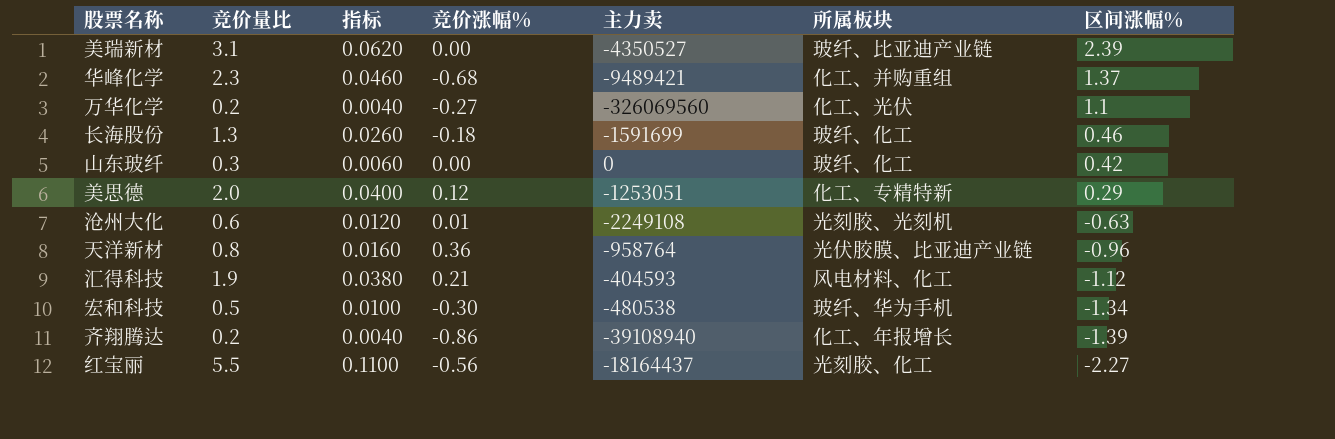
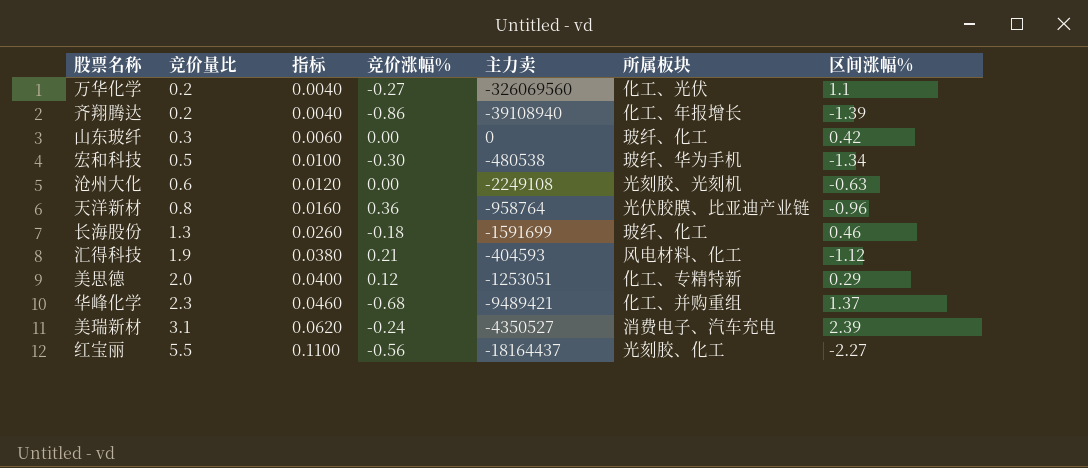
row order: 区间涨幅% descending -> 竞价量比 ascending
沧州大化 | 竞价涨幅%: 0.01 -> 0.00
美瑞新材 | 竞价涨幅%: 0.00 -> -0.24
美瑞新材 | 所属板块: 玻纤、比亚迪产业链 -> 消费电子、汽车充电

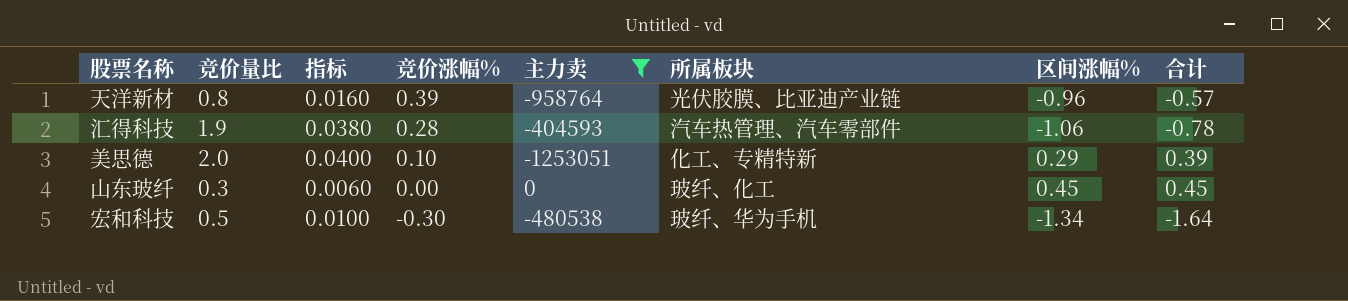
filter: none -> 主力卖 >= -1253051
row order: 竞价量比 ascending -> 竞价涨幅% descending
column 合计 | formula: none -> [竞价涨幅%] + [区间涨幅%]
天洋新材 | 竞价涨幅%: 0.36 -> 0.39
汇得科技 | 竞价涨幅%: 0.21 -> 0.28
汇得科技 | 所属板块: 风电材料、化工 -> 汽车热管理、汽车零部件
汇得科技 | 区间涨幅%: -1.12 -> -1.06
美思德 | 竞价涨幅%: 0.12 -> 0.10
山东玻纤 | 区间涨幅%: 0.42 -> 0.45

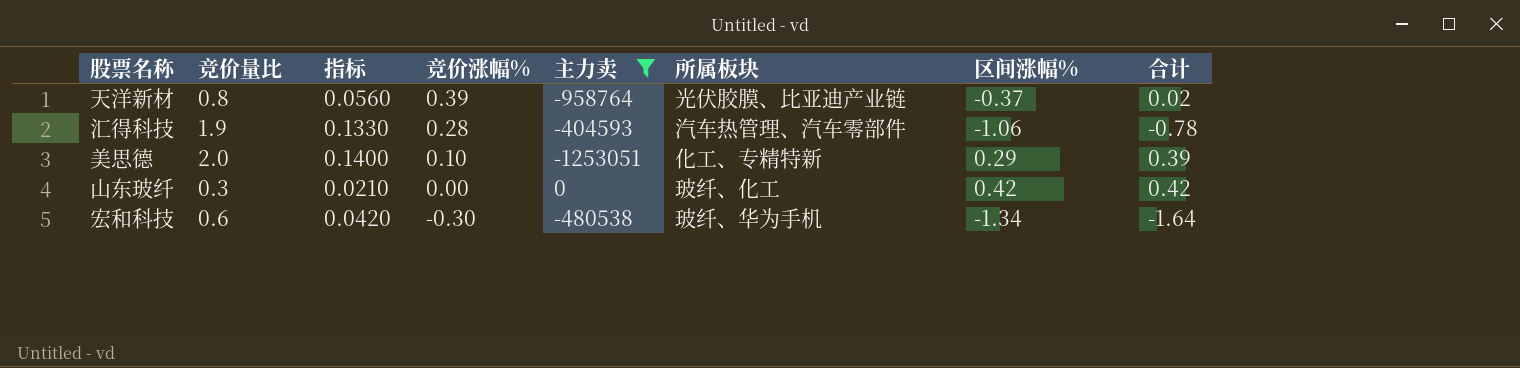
column 指标 | formula: [竞价量比] * 0.02 -> [竞价量比] * 0.07
天洋新材 | 区间涨幅%: -0.96 -> -0.37
天洋新材 | 合计: -0.57 -> 0.02
山东玻纤 | 区间涨幅%: 0.45 -> 0.42
山东玻纤 | 合计: 0.45 -> 0.42
宏和科技 | 竞价量比: 0.5 -> 0.6

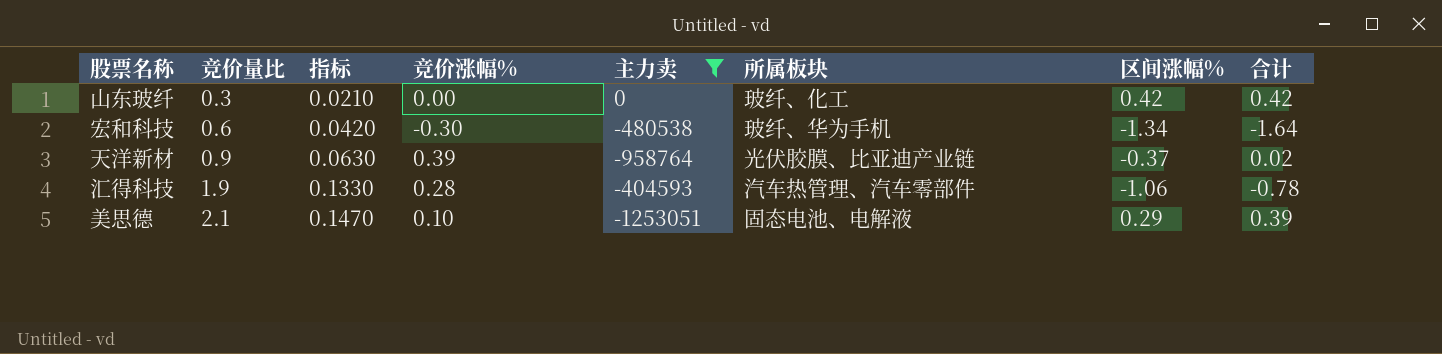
row order: 竞价涨幅% descending -> 竞价量比 ascending
天洋新材 | 竞价量比: 0.8 -> 0.9
天洋新材 | 指标: 0.0560 -> 0.0630
美思德 | 竞价量比: 2.0 -> 2.1
美思德 | 指标: 0.1400 -> 0.1470
美思德 | 所属板块: 化工、专精特新 -> 固态电池、电解液

